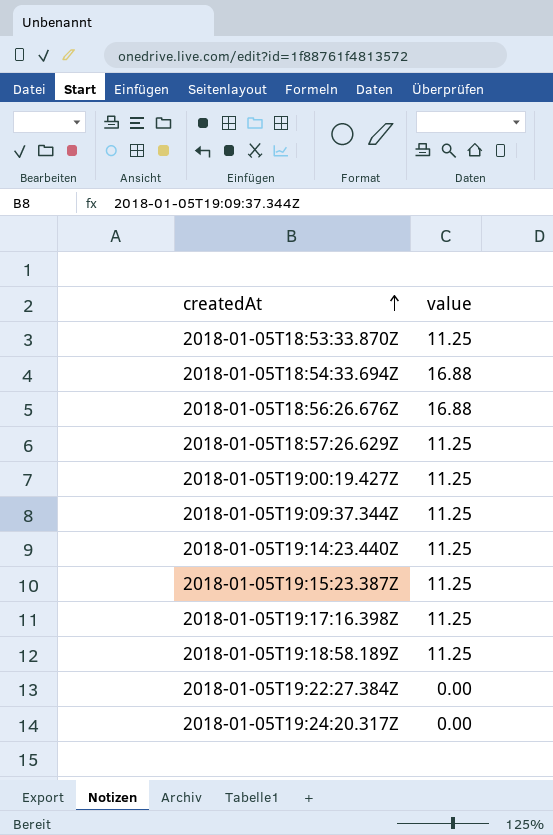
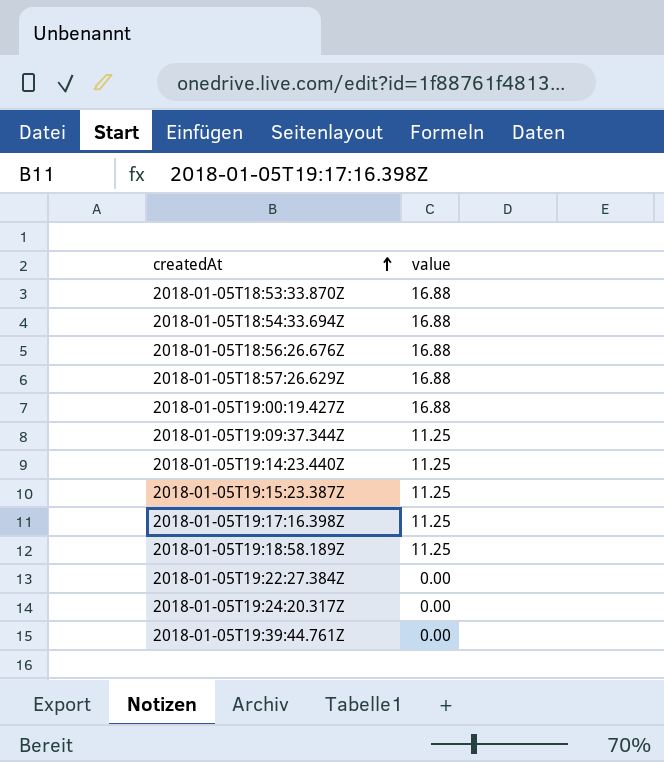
2018-01-05T18:53:33.870Z | value: 11.25 -> 16.88
2018-01-05T18:57:26.629Z | value: 11.25 -> 16.88
2018-01-05T19:00:19.427Z | value: 11.25 -> 16.88
row 2018-01-05T19:39:44.761Z: none -> 0.00

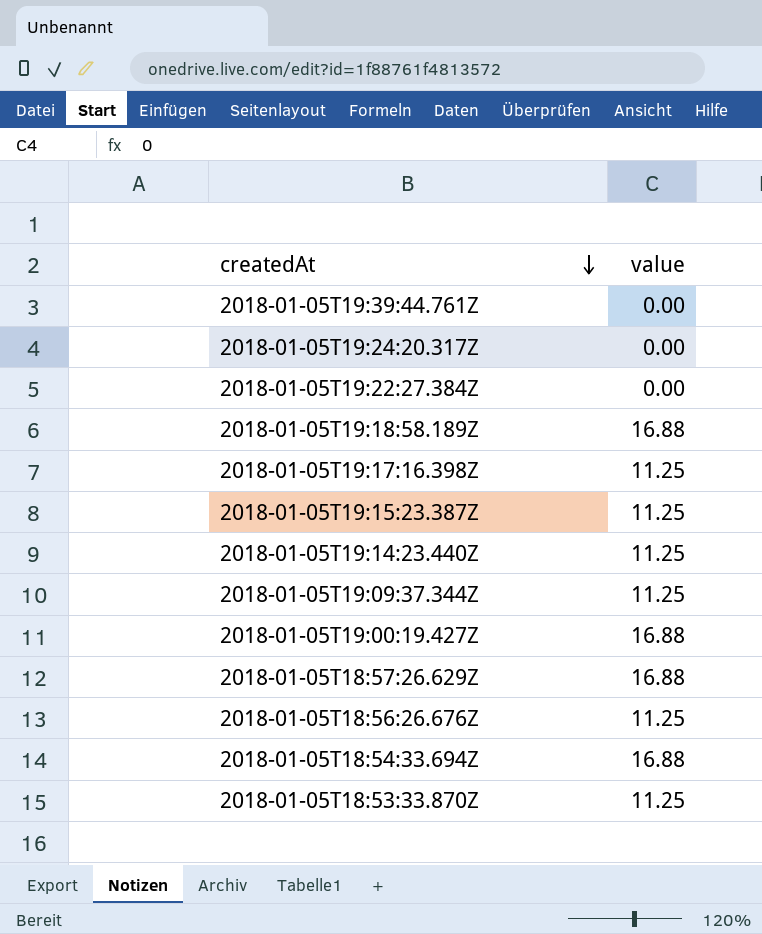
row order: createdAt ascending -> createdAt descending
2018-01-05T19:18:58.189Z | value: 11.25 -> 16.88
2018-01-05T18:56:26.676Z | value: 16.88 -> 11.25
2018-01-05T18:53:33.870Z | value: 16.88 -> 11.25

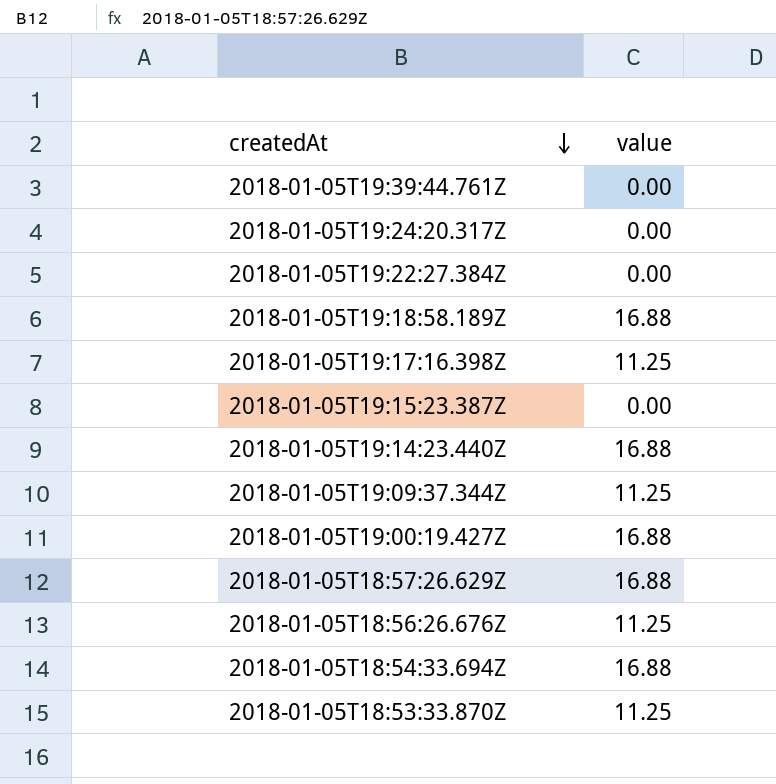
2018-01-05T19:15:23.387Z | value: 11.25 -> 0.00
2018-01-05T19:14:23.440Z | value: 11.25 -> 16.88

